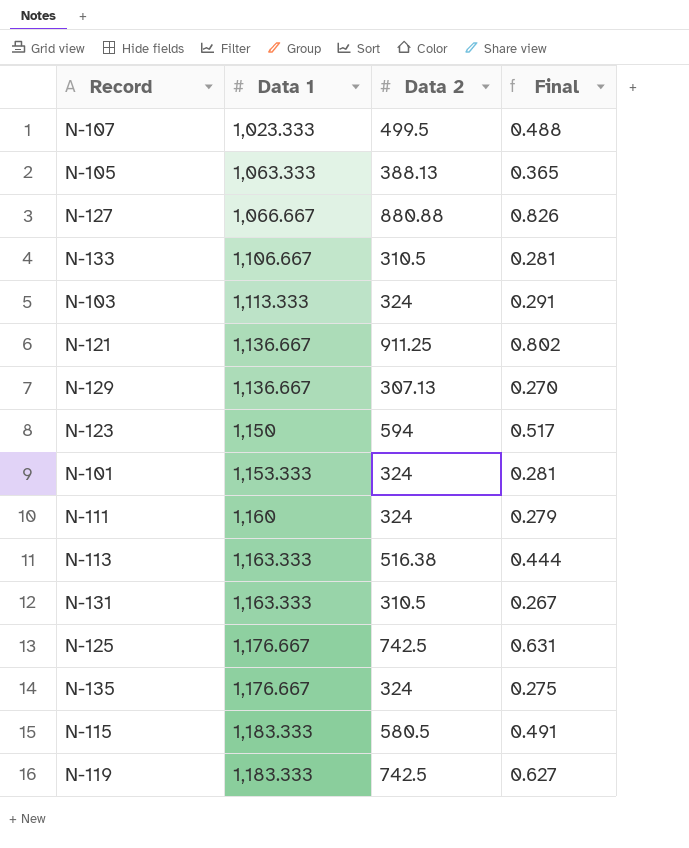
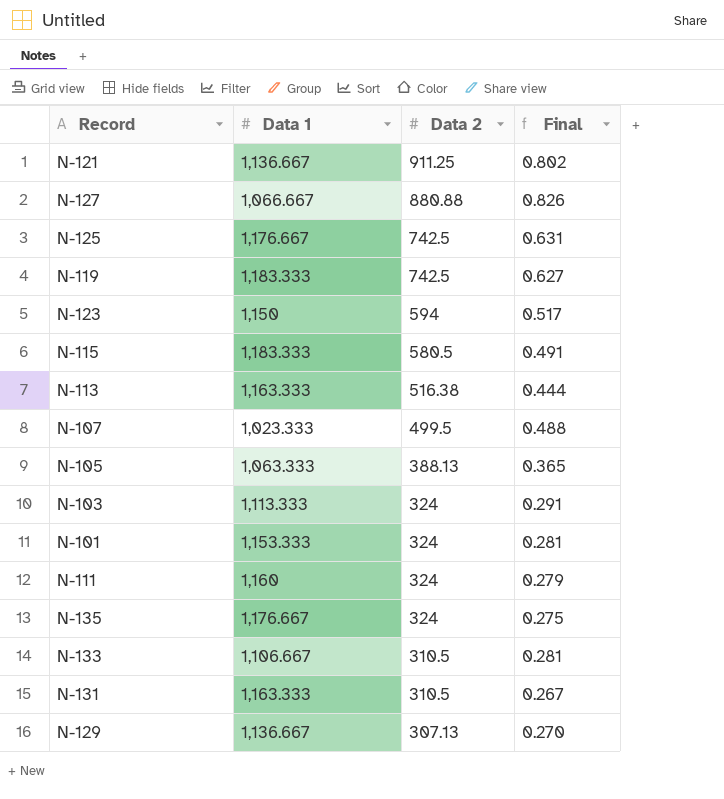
row order: Data 1 ascending -> Data 2 descending

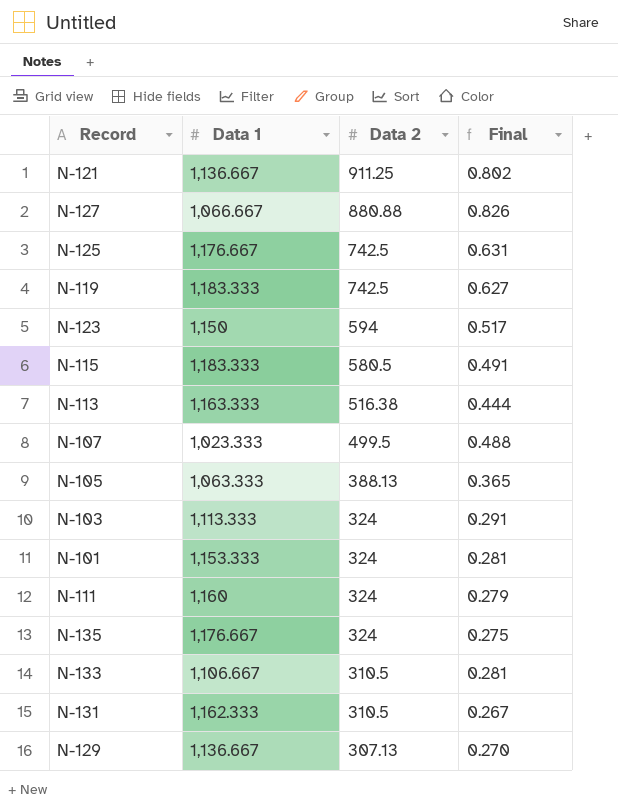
N-131 | Data 1: 1,163.333 -> 1,162.333

